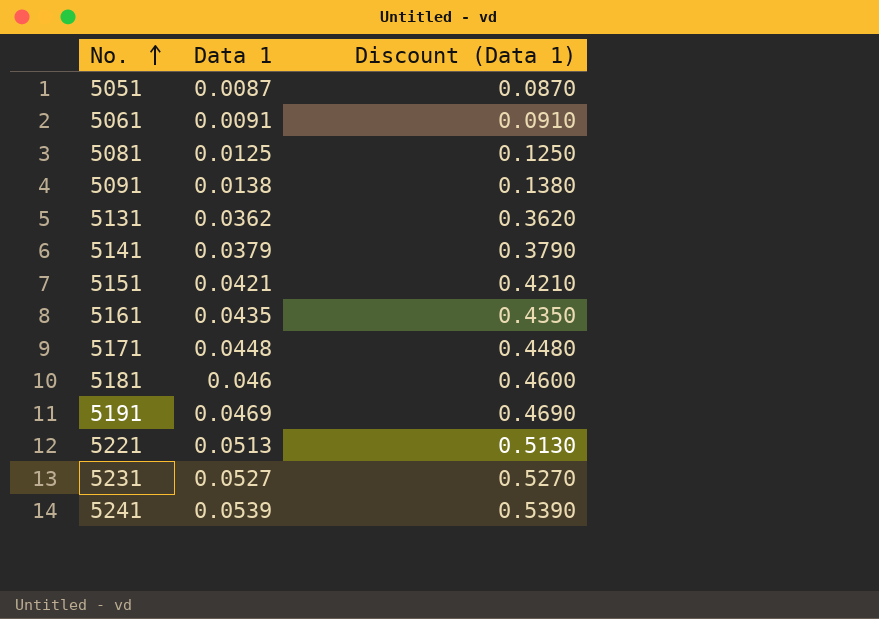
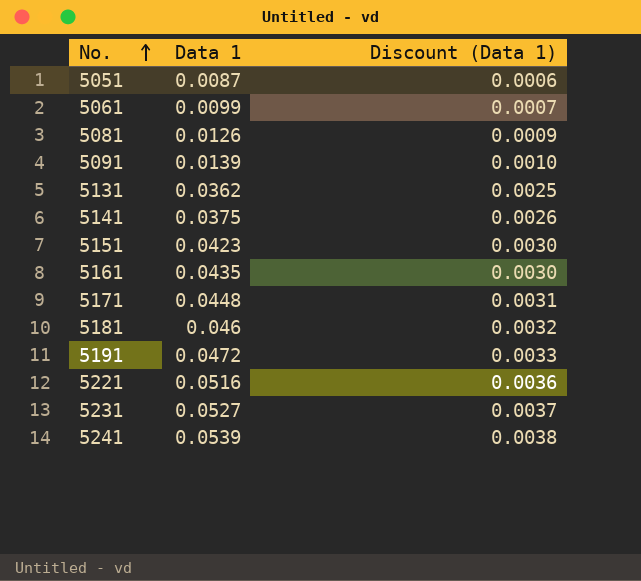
column Discount (Data 1) | formula: [Data 1] * 10 -> [Data 1] * 0.07
5061 | Data 1: 0.0091 -> 0.0099
5081 | Data 1: 0.0125 -> 0.0126
5091 | Data 1: 0.0138 -> 0.0139
5141 | Data 1: 0.0379 -> 0.0375
5151 | Data 1: 0.0421 -> 0.0423
5191 | Data 1: 0.0469 -> 0.0472
5221 | Data 1: 0.0513 -> 0.0516

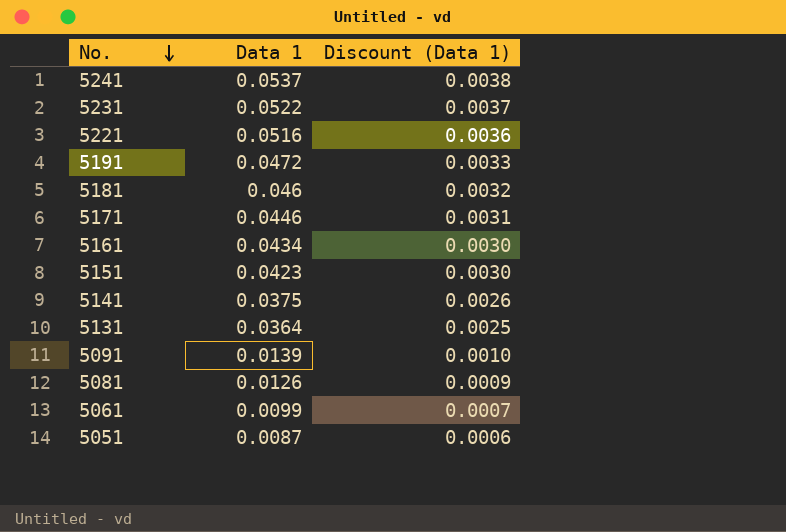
row order: No. ascending -> No. descending
5241 | Data 1: 0.0539 -> 0.0537
5231 | Data 1: 0.0527 -> 0.0522
5171 | Data 1: 0.0448 -> 0.0446
5161 | Data 1: 0.0435 -> 0.0434
5131 | Data 1: 0.0362 -> 0.0364

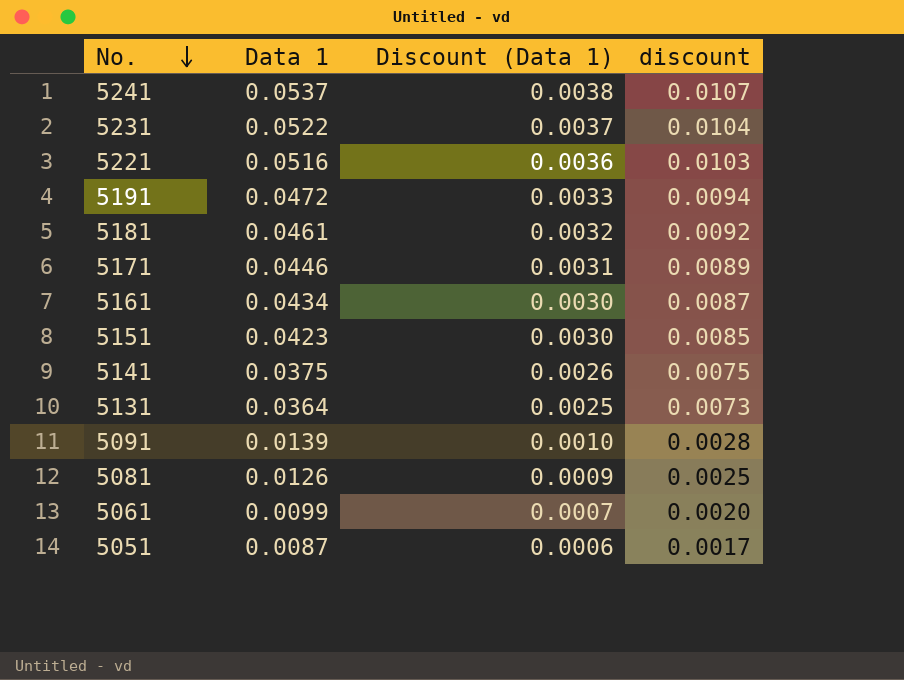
column discount | formula: none -> [Data 1] * 0.2
5181 | Data 1: 0.046 -> 0.0461

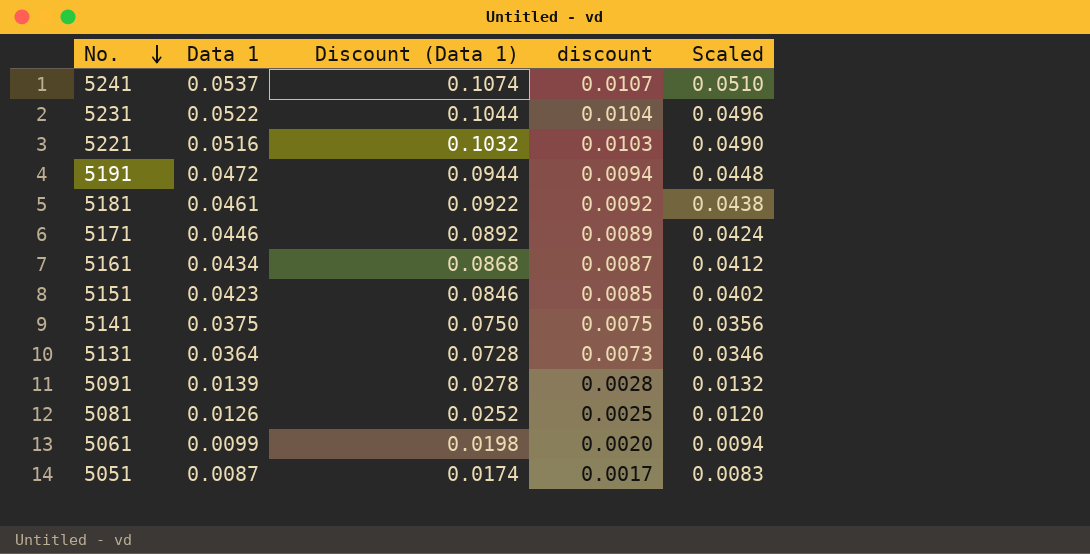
column Discount (Data 1) | formula: [Data 1] * 0.07 -> [Data 1] * 2
column Scaled | formula: none -> [Data 1] * 0.95

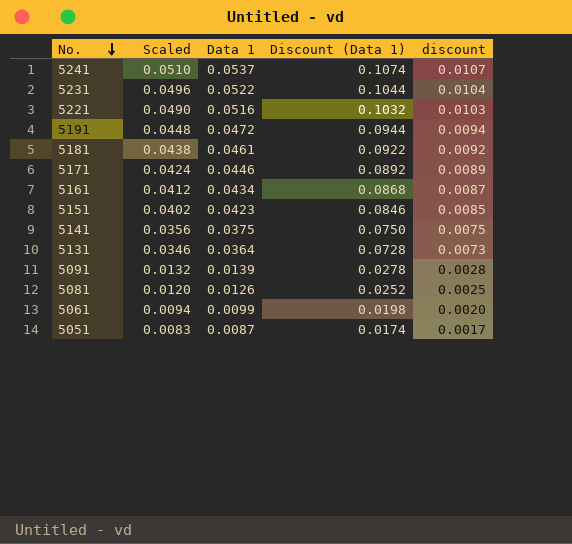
column Scaled | position: 5 -> 2

